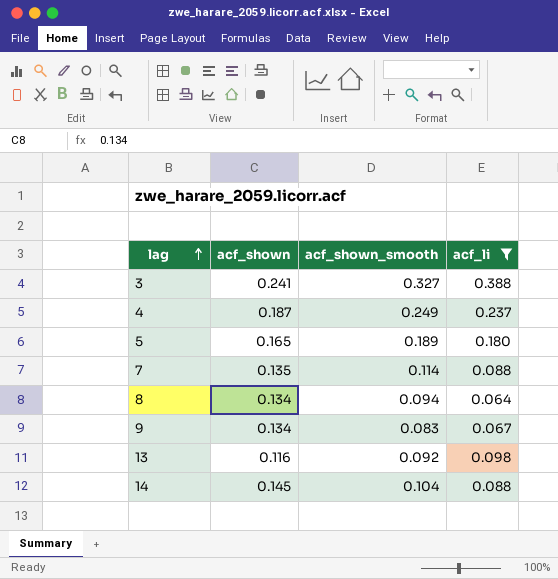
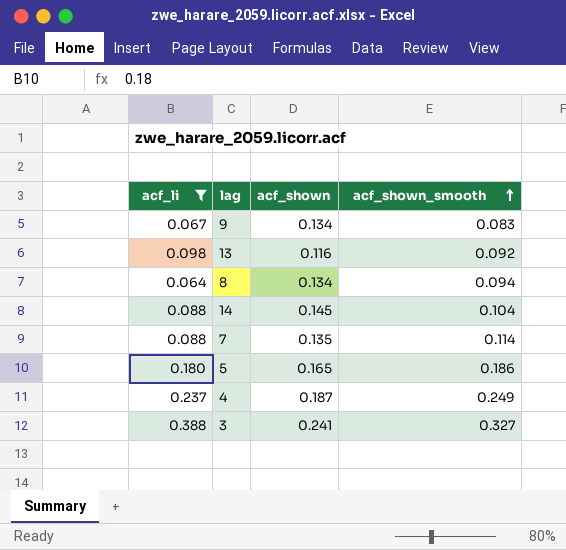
row order: lag ascending -> acf_shown_smooth ascending
column acf_li | position: 4 -> 1
5 | acf_shown_smooth: 0.189 -> 0.186

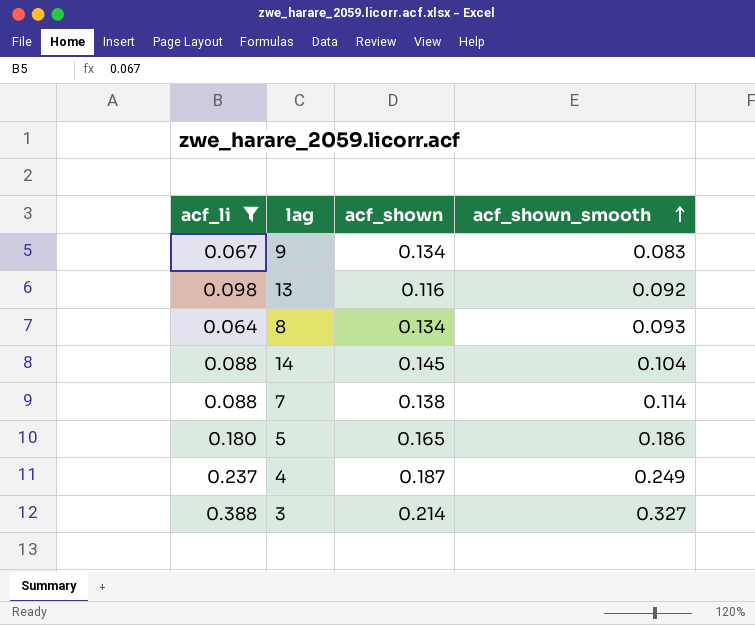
8 | acf_shown_smooth: 0.094 -> 0.093
7 | acf_shown: 0.135 -> 0.138
3 | acf_shown: 0.241 -> 0.214

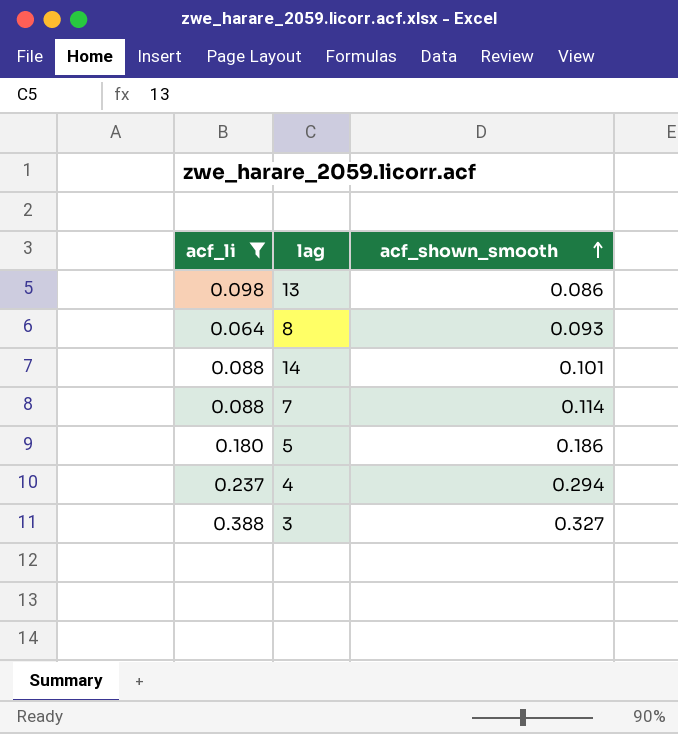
column acf_shown | position: 3 -> none
row 9: 0.067 | 0.134 | 0.083 -> none
13 | acf_shown_smooth: 0.092 -> 0.086
14 | acf_shown_smooth: 0.104 -> 0.101
4 | acf_shown_smooth: 0.249 -> 0.294

